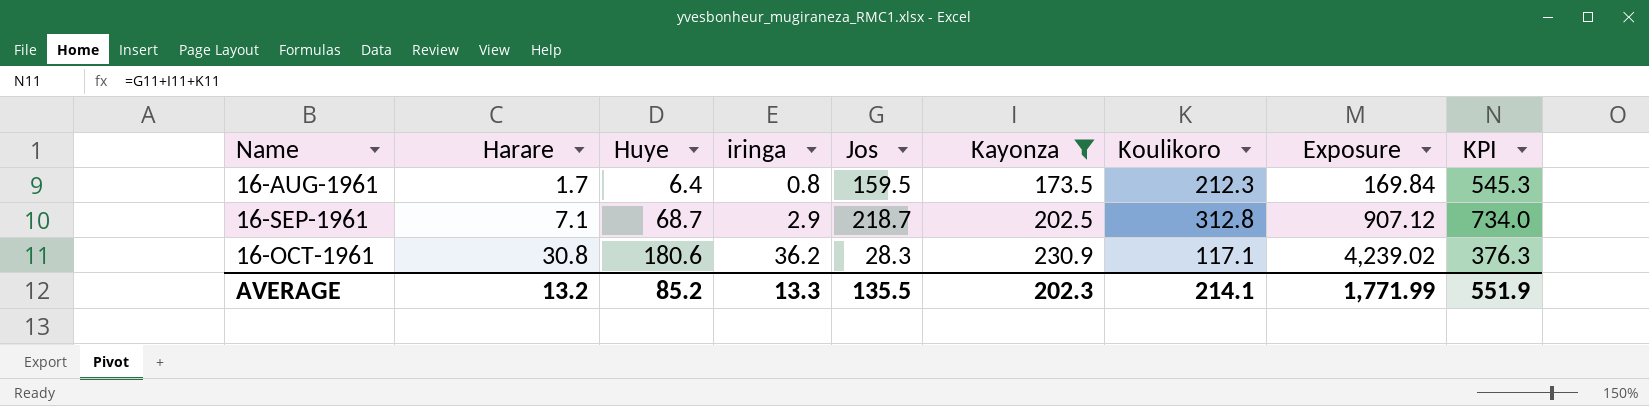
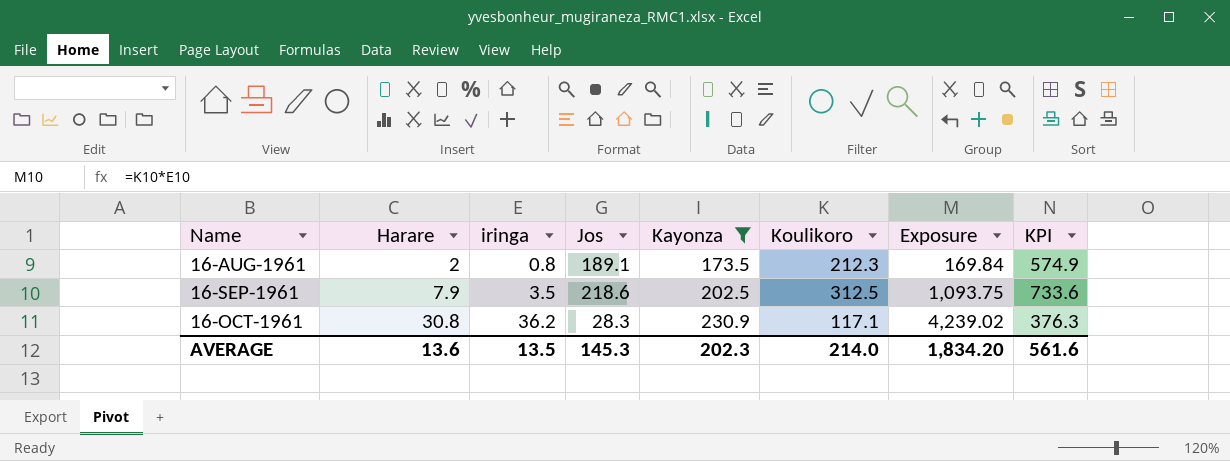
column Huye | position: 3 -> none
16-AUG-1961 | Harare: 1.7 -> 2
16-AUG-1961 | Jos: 159.5 -> 189.1
16-AUG-1961 | KPI: 545.3 -> 574.9
16-SEP-1961 | Harare: 7.1 -> 7.9
16-SEP-1961 | iringa: 2.9 -> 3.5
16-SEP-1961 | Jos: 218.7 -> 218.6
16-SEP-1961 | Koulikoro: 312.8 -> 312.5
16-SEP-1961 | Exposure: 907.12 -> 1,093.75
16-SEP-1961 | KPI: 734.0 -> 733.6
AVERAGE | Harare: 13.2 -> 13.6
AVERAGE | iringa: 13.3 -> 13.5
AVERAGE | Jos: 135.5 -> 145.3
AVERAGE | Koulikoro: 214.1 -> 214.0
AVERAGE | Exposure: 1,771.99 -> 1,834.20
AVERAGE | KPI: 551.9 -> 561.6

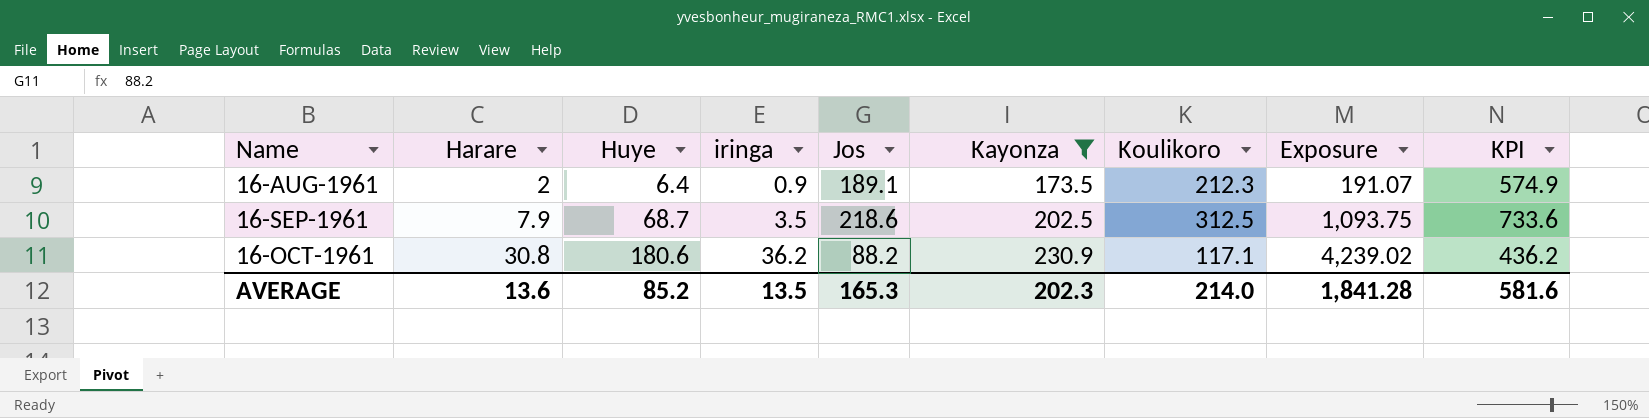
column Huye | position: none -> 3
16-AUG-1961 | iringa: 0.8 -> 0.9
16-AUG-1961 | Exposure: 169.84 -> 191.07
16-OCT-1961 | Jos: 28.3 -> 88.2
16-OCT-1961 | KPI: 376.3 -> 436.2
AVERAGE | Jos: 145.3 -> 165.3
AVERAGE | Exposure: 1,834.20 -> 1,841.28
AVERAGE | KPI: 561.6 -> 581.6

